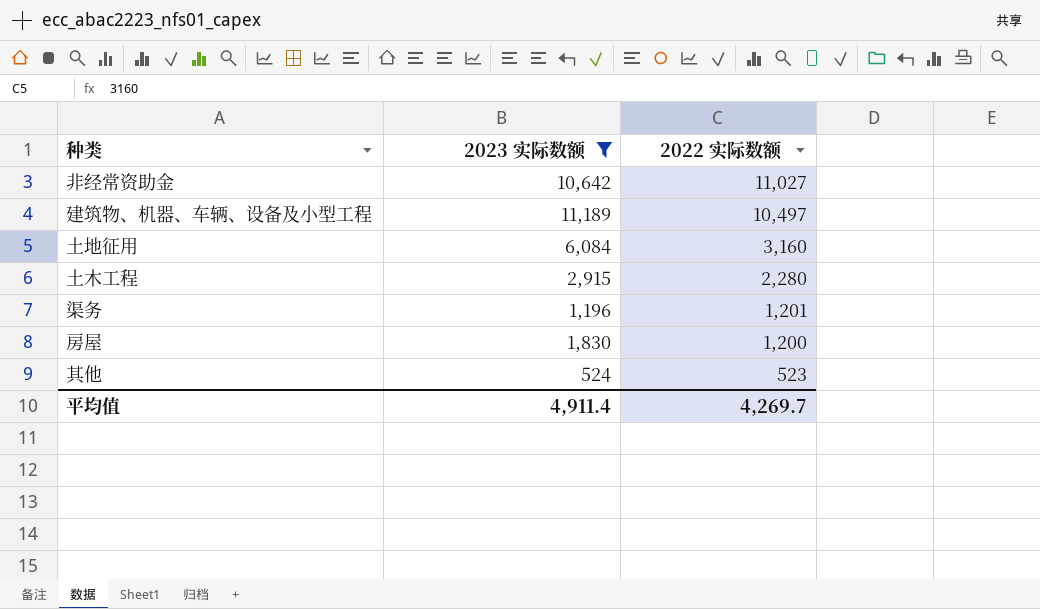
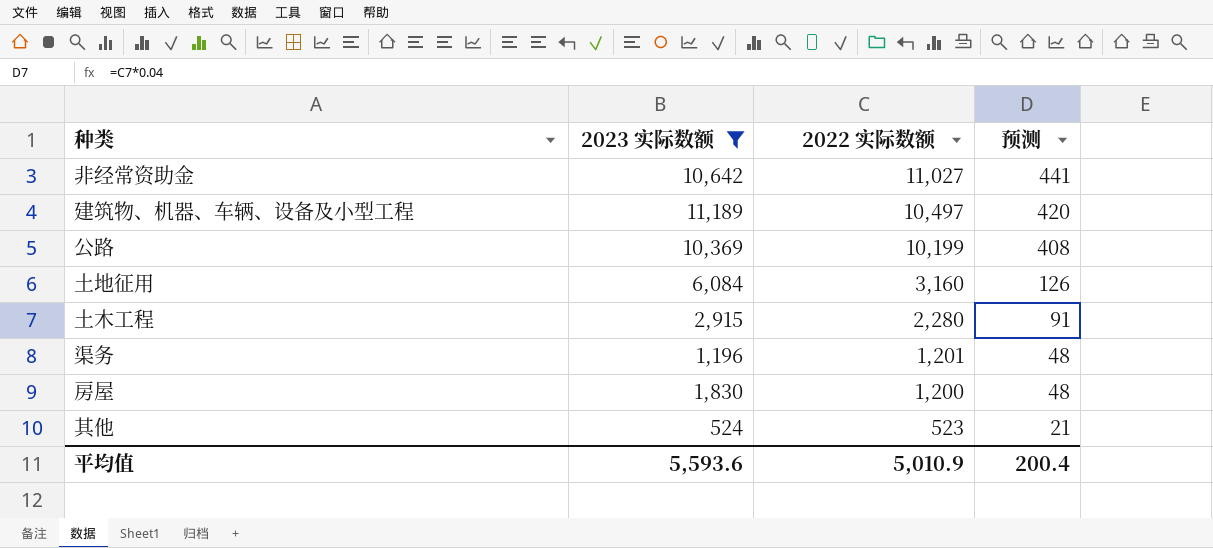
column 预测 | formula: none -> [2022 实际数额] * 0.04
row 公路: none -> 10,369 | 10,199 | 408
平均值 | 2023 实际数额: 4,911.4 -> 5,593.6
平均值 | 2022 实际数额: 4,269.7 -> 5,010.9

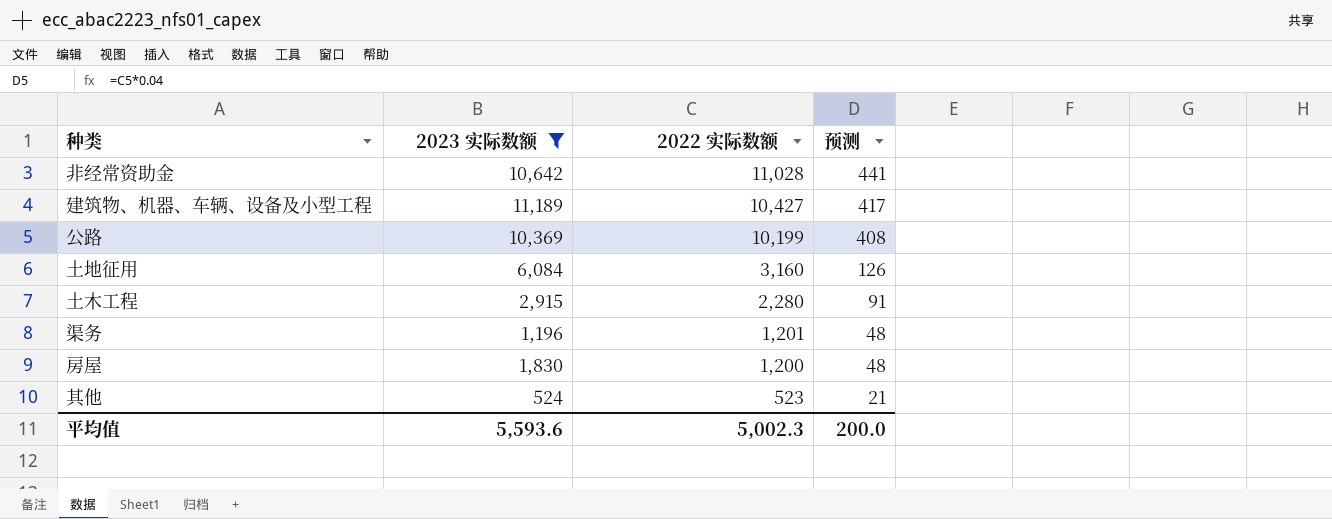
非经常资助金 | 2022 实际数额: 11,027 -> 11,028
建筑物、机器、车辆、设备及小型工程 | 2022 实际数额: 10,497 -> 10,427
建筑物、机器、车辆、设备及小型工程 | 预测: 420 -> 417
平均值 | 2022 实际数额: 5,010.9 -> 5,002.3
平均值 | 预测: 200.4 -> 200.0

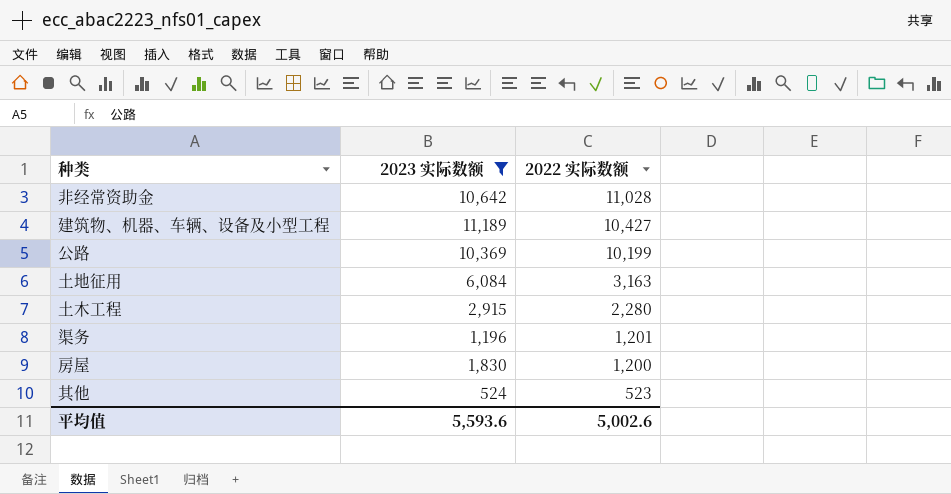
column 预测 | formula: [2022 实际数额] * 0.04 -> none
土地征用 | 2022 实际数额: 3,160 -> 3,163
平均值 | 2022 实际数额: 5,002.3 -> 5,002.6

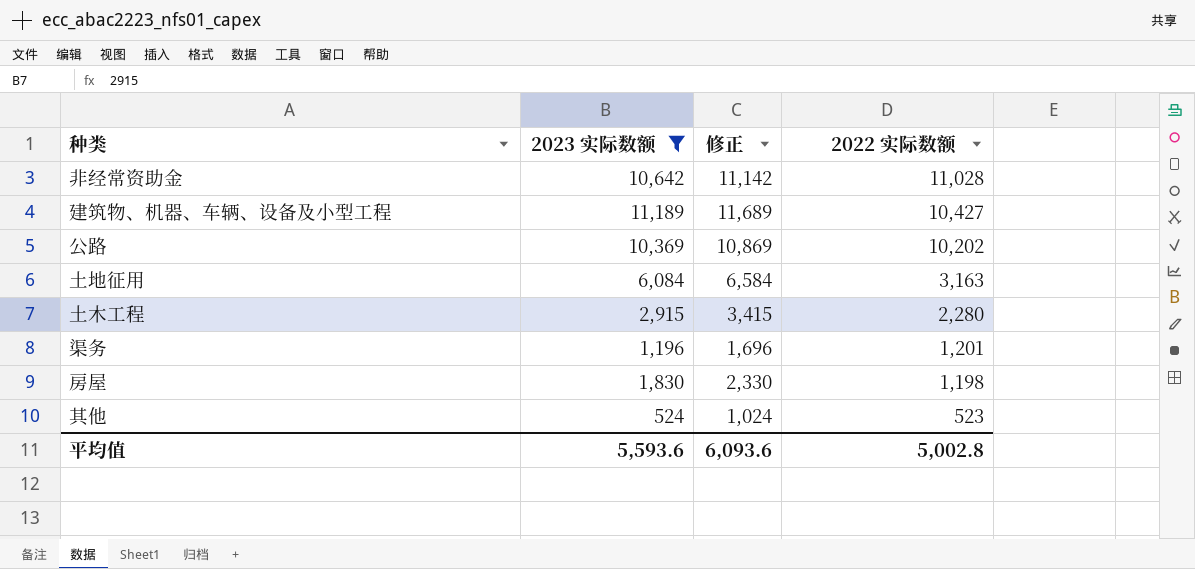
column 修正 | formula: none -> [2023 实际数额] + 500
公路 | 2022 实际数额: 10,199 -> 10,202
房屋 | 2022 实际数额: 1,200 -> 1,198
平均值 | 2022 实际数额: 5,002.6 -> 5,002.8

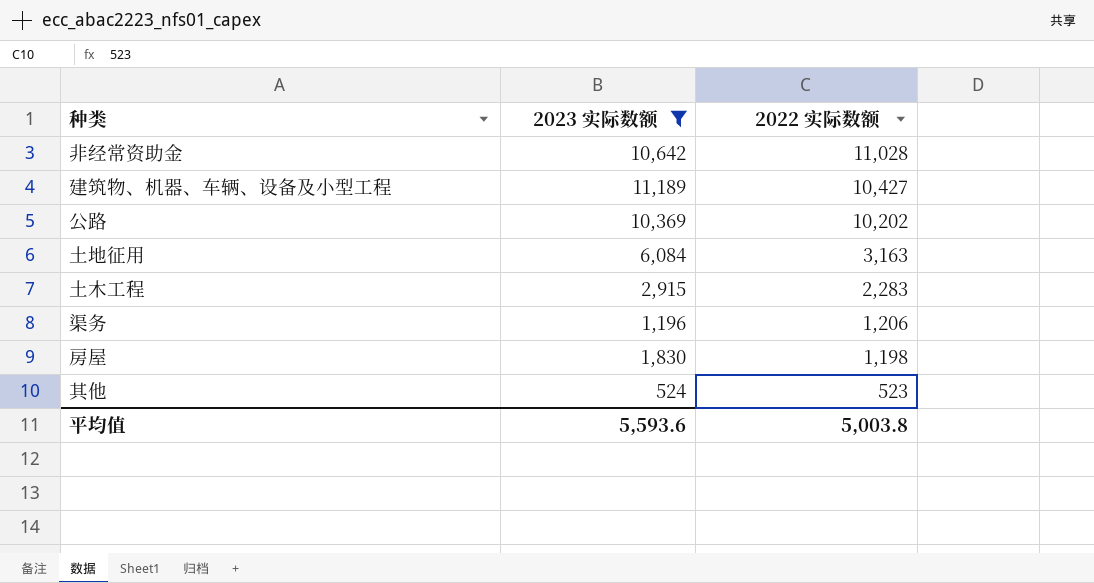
column 修正 | formula: [2023 实际数额] + 500 -> none
土木工程 | 2022 实际数额: 2,280 -> 2,283
渠务 | 2022 实际数额: 1,201 -> 1,206
平均值 | 2022 实际数额: 5,002.8 -> 5,003.8

